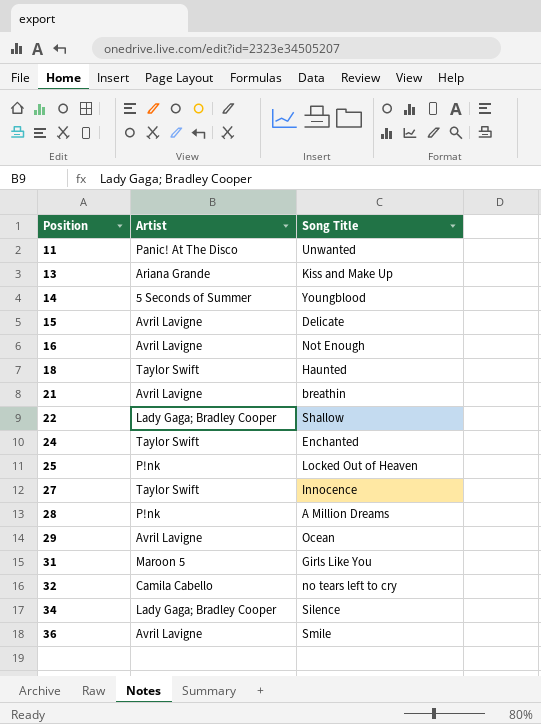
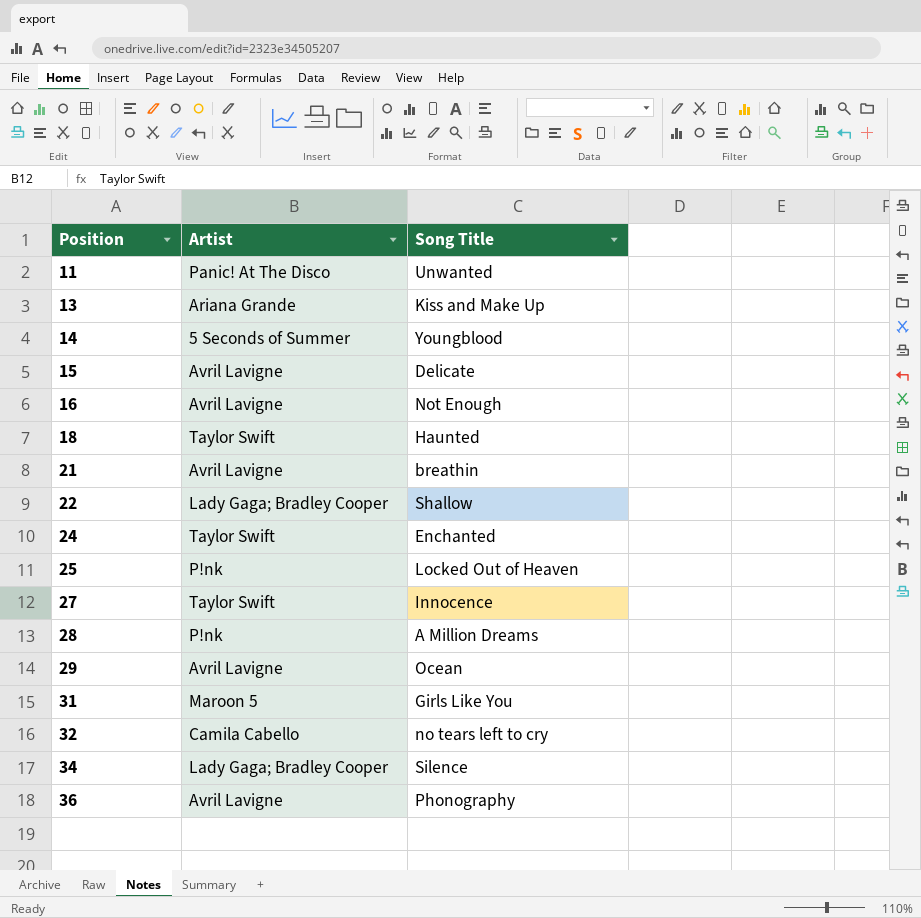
36 | Song Title: Smile -> Phonography

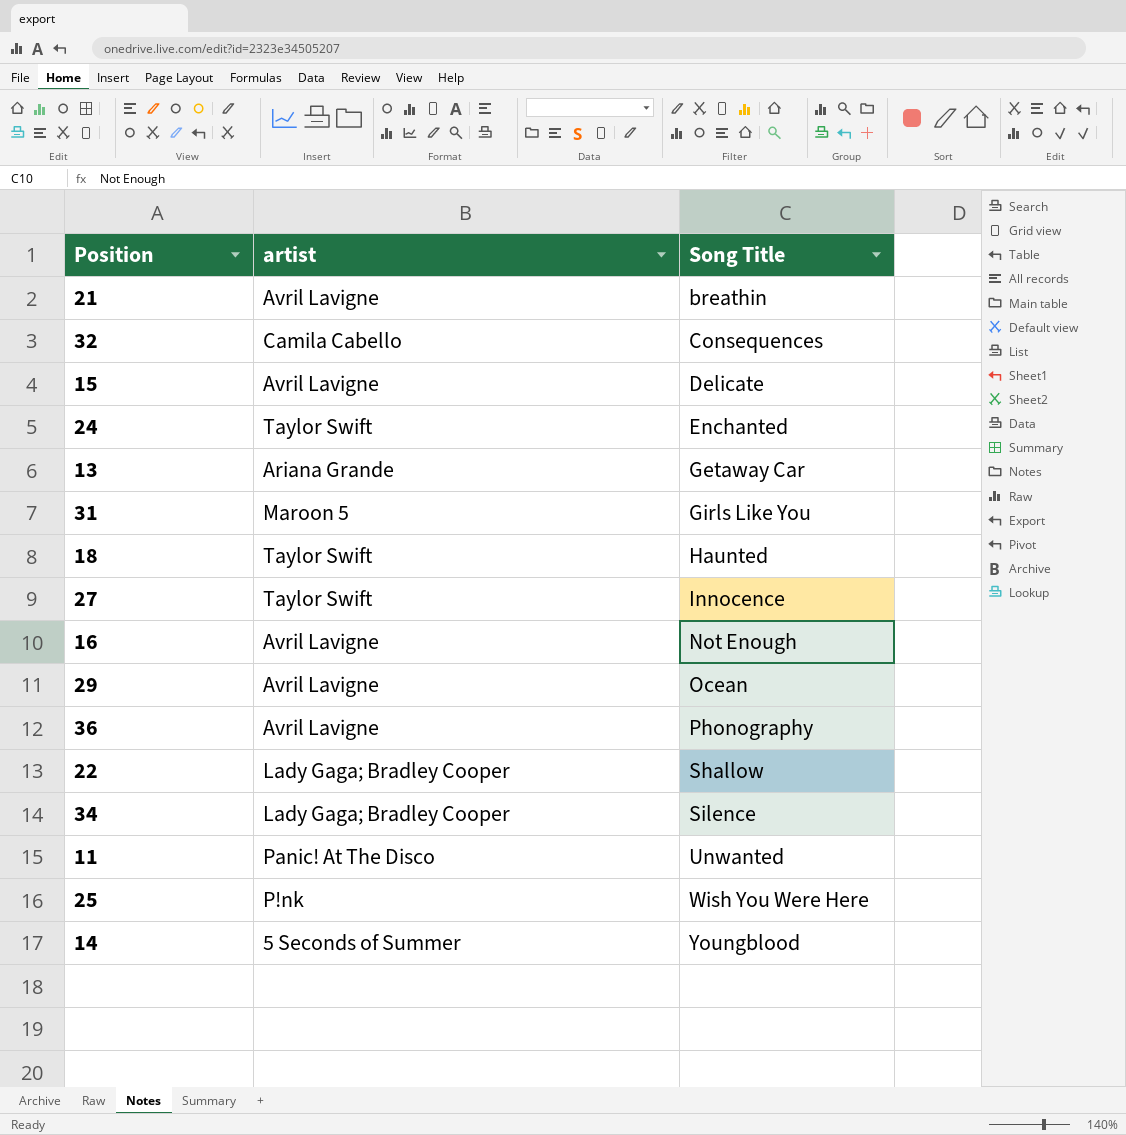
row order: Position ascending -> Song Title ascending
column name: Artist -> artist
row 28: P!nk | A Million Dreams -> none
32 | Song Title: no tears left to cry -> Consequences
13 | Song Title: Kiss and Make Up -> Getaway Car
25 | Song Title: Locked Out of Heaven -> Wish You Were Here

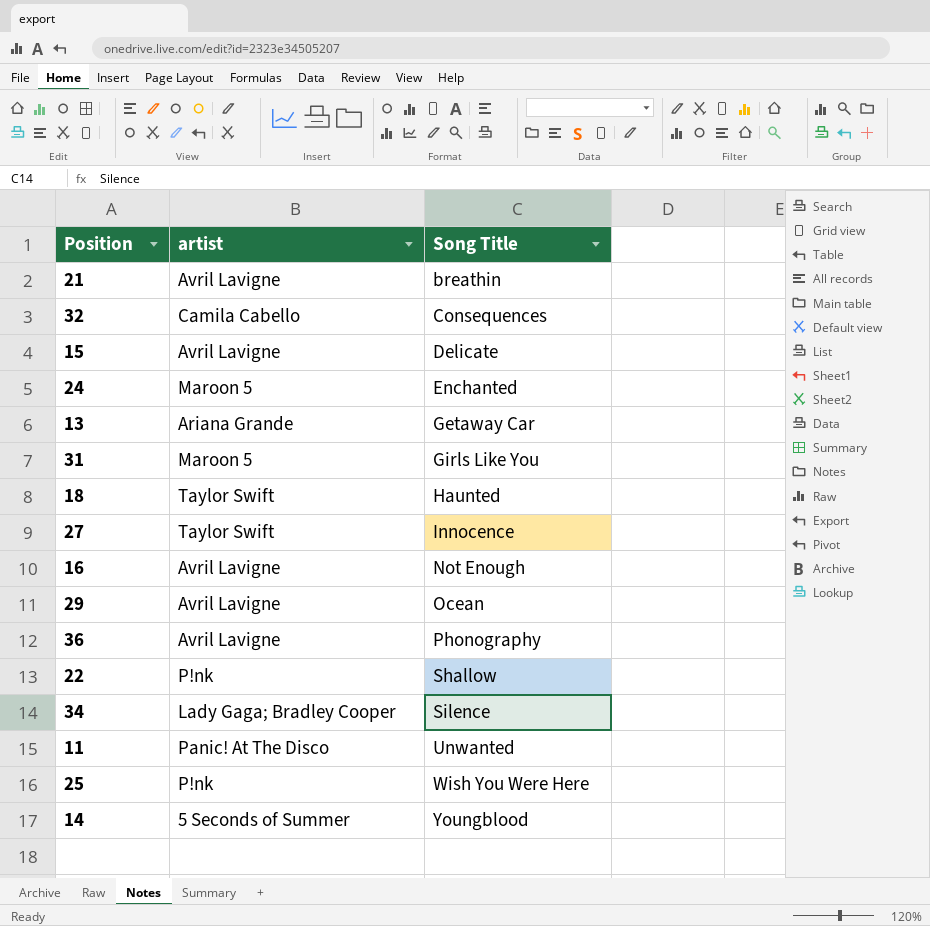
24 | artist: Taylor Swift -> Maroon 5
22 | artist: Lady Gaga; Bradley Cooper -> P!nk

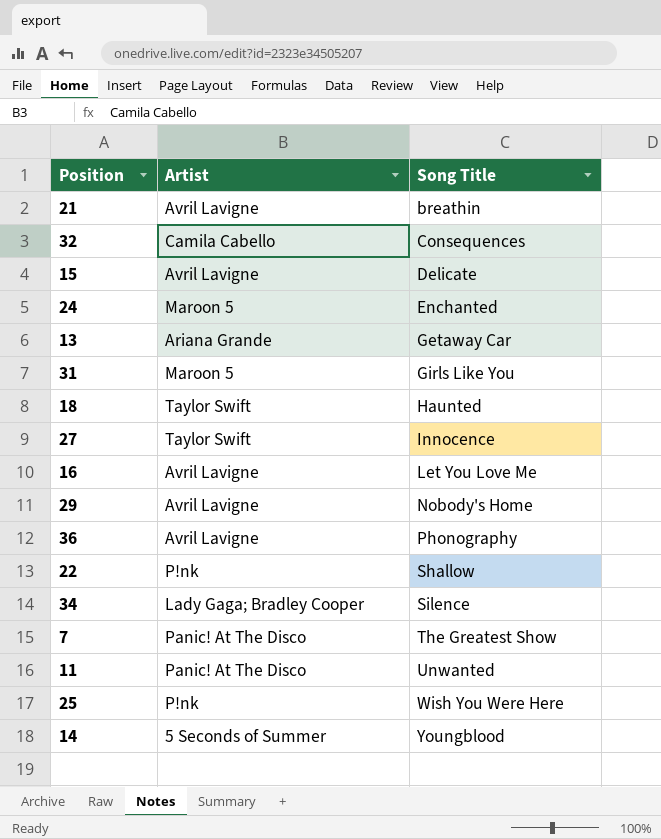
column name: artist -> Artist
16 | Song Title: Not Enough -> Let You Love Me
29 | Song Title: Ocean -> Nobody's Home
row 7: none -> Panic! At The Disco | The Greatest Show

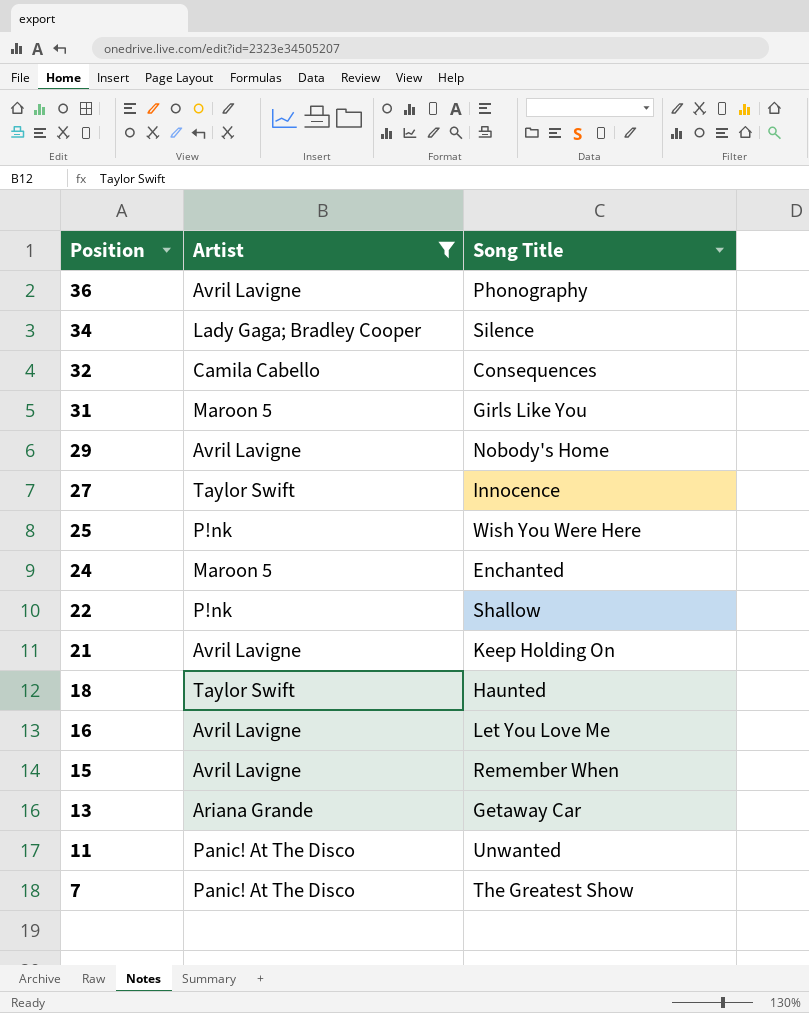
filter: none -> Artist != 5 Seconds of Summer
row order: Song Title ascending -> Position descending
21 | Song Title: breathin -> Keep Holding On
15 | Song Title: Delicate -> Remember When

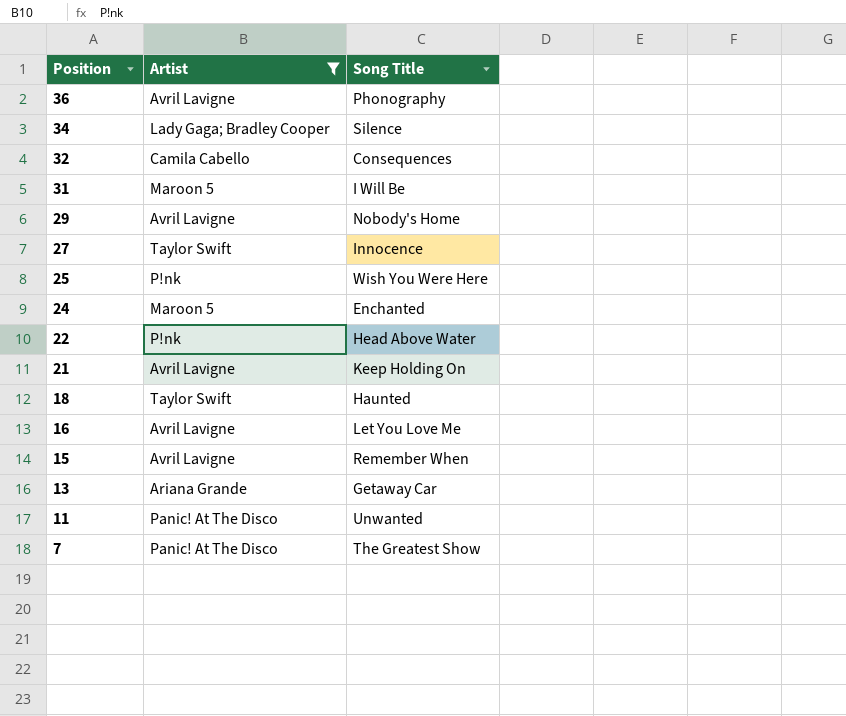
31 | Song Title: Girls Like You -> I Will Be
22 | Song Title: Shallow -> Head Above Water

